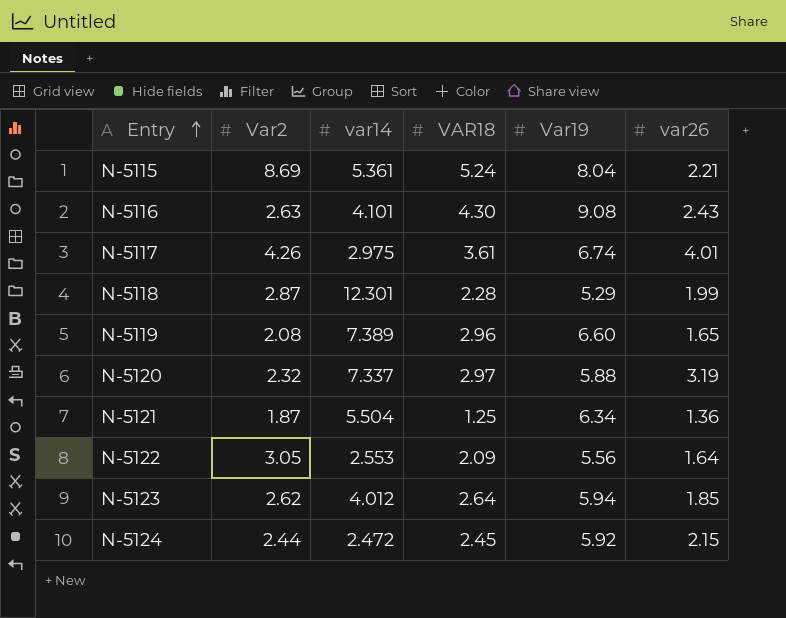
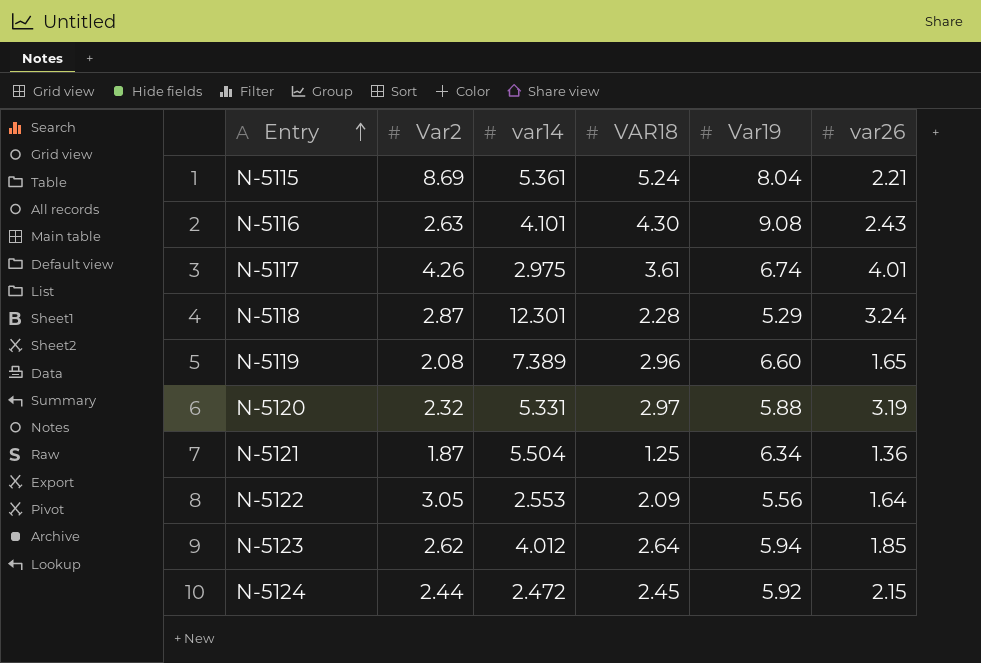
N-5118 | var26: 1.99 -> 3.24
N-5120 | var14: 7.337 -> 5.331

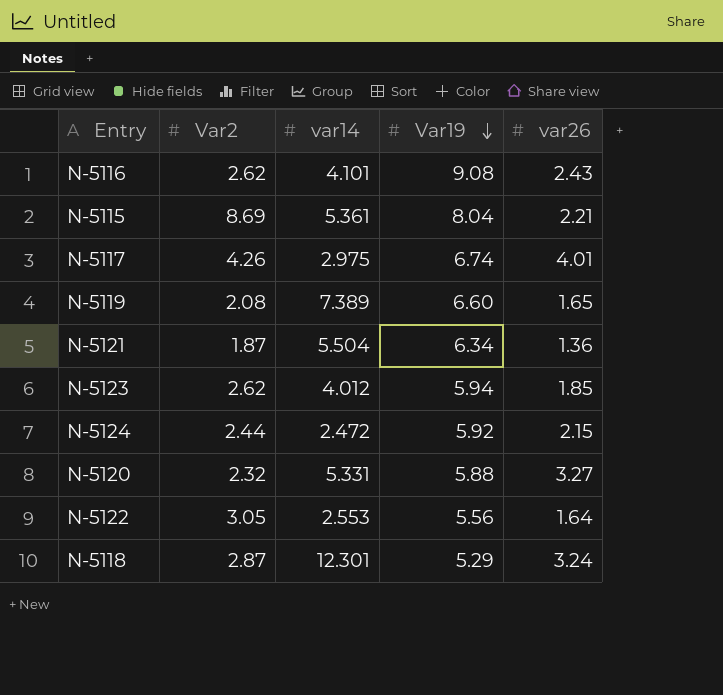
row order: Entry ascending -> Var19 descending
column VAR18 | position: 4 -> none
N-5116 | Var2: 2.63 -> 2.62
N-5120 | var26: 3.19 -> 3.27

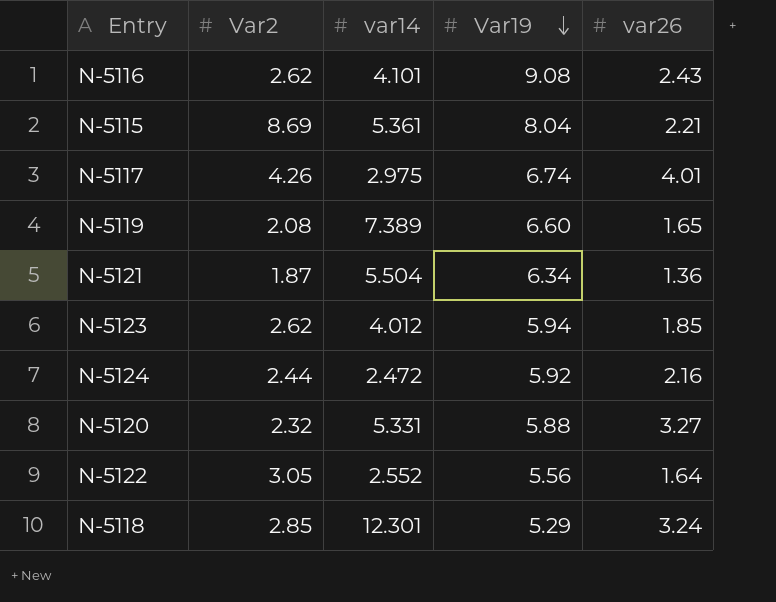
N-5124 | var26: 2.15 -> 2.16
N-5122 | var14: 2.553 -> 2.552
N-5118 | Var2: 2.87 -> 2.85

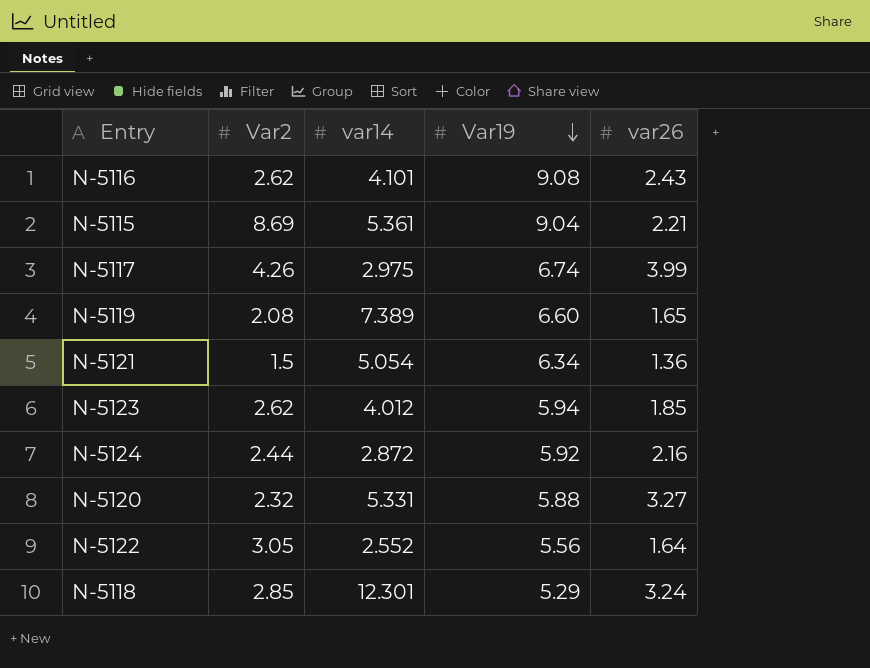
N-5115 | Var19: 8.04 -> 9.04
N-5117 | var26: 4.01 -> 3.99
N-5121 | Var2: 1.87 -> 1.5
N-5121 | var14: 5.504 -> 5.054
N-5124 | var14: 2.472 -> 2.872

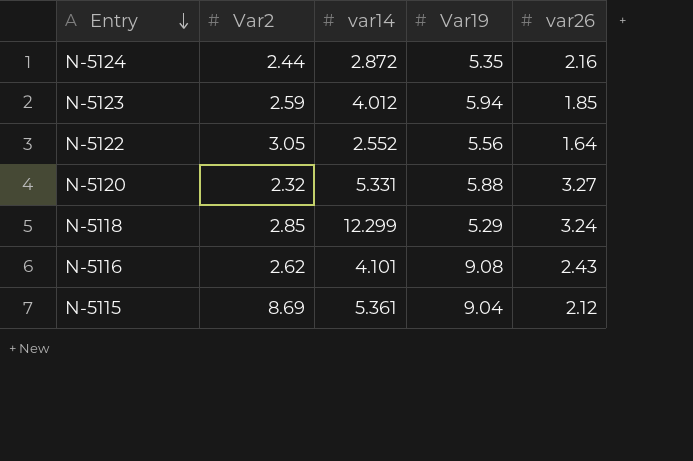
row order: Var19 descending -> Entry descending
row N-5117: 4.26 | 2.975 | 6.74 | 3.99 -> none
row N-5119: 2.08 | 7.389 | 6.60 | 1.65 -> none
row N-5121: 1.5 | 5.054 | 6.34 | 1.36 -> none
N-5124 | Var19: 5.92 -> 5.35
N-5123 | Var2: 2.62 -> 2.59
N-5118 | var14: 12.301 -> 12.299
N-5115 | var26: 2.21 -> 2.12

